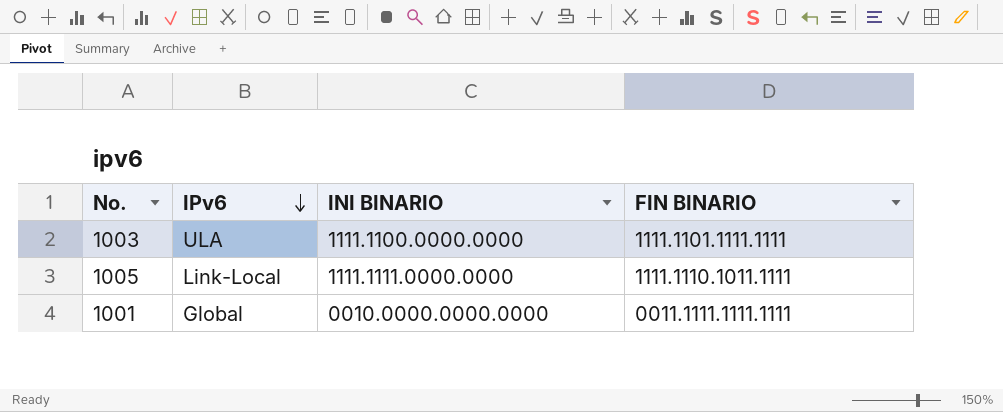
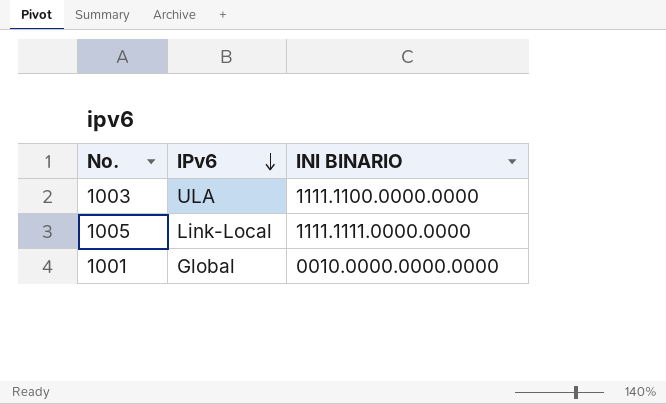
column FIN BINARIO | position: 4 -> none

